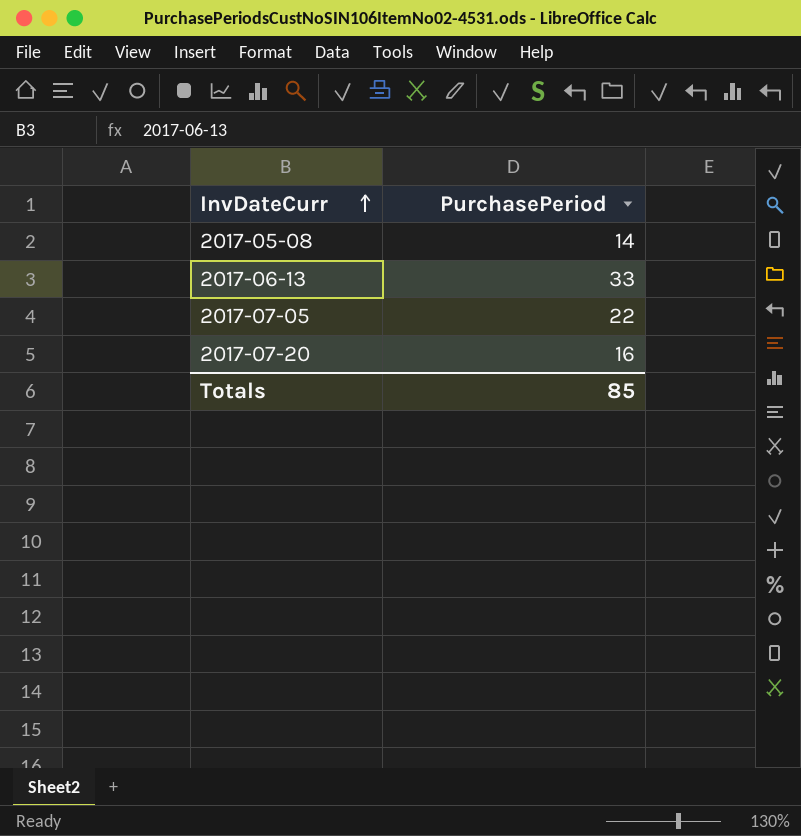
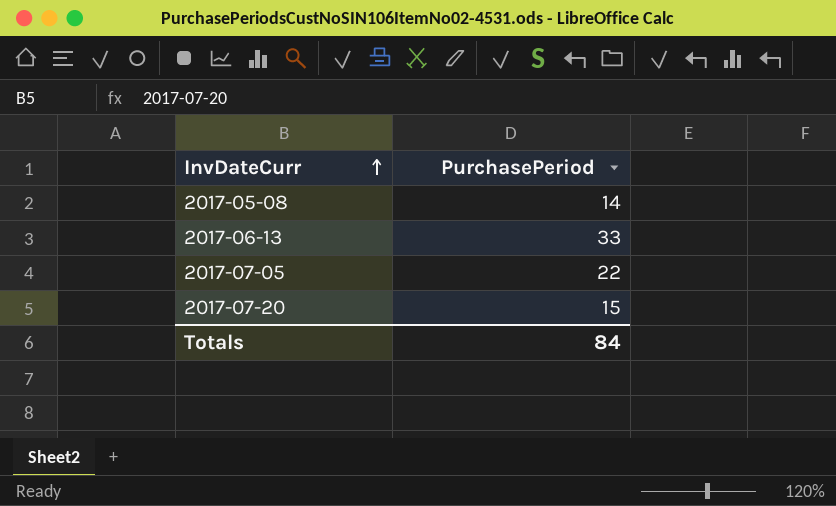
2017-07-20 | PurchasePeriod: 16 -> 15
Totals | PurchasePeriod: 85 -> 84

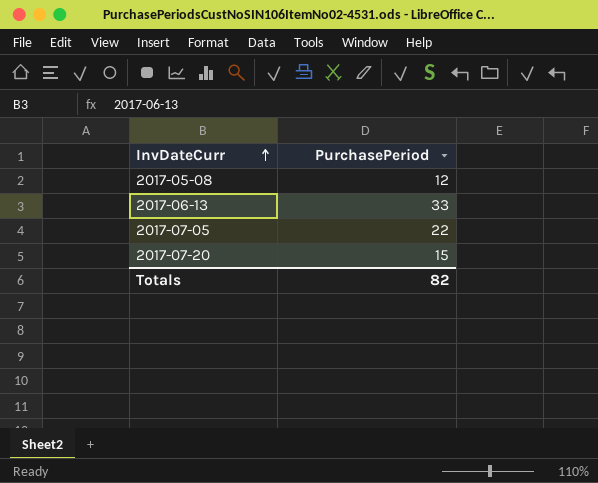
2017-05-08 | PurchasePeriod: 14 -> 12
Totals | PurchasePeriod: 84 -> 82

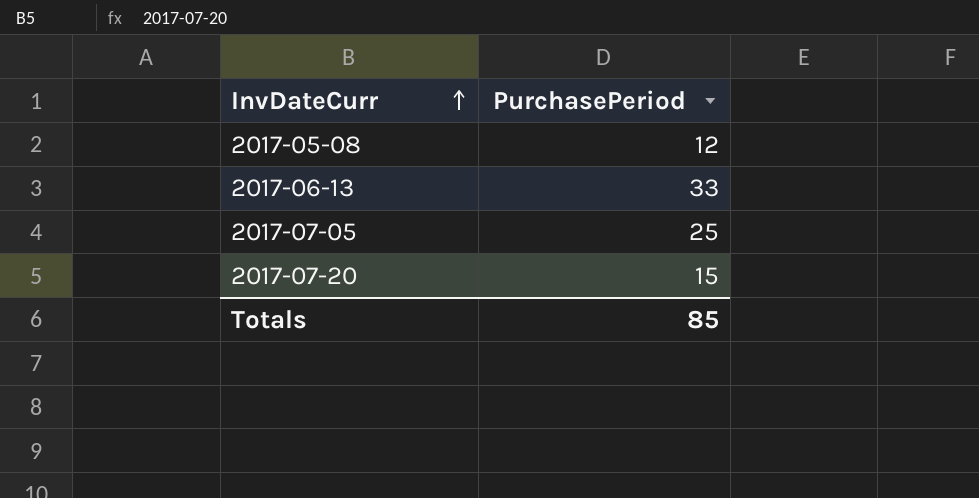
2017-07-05 | PurchasePeriod: 22 -> 25
Totals | PurchasePeriod: 82 -> 85

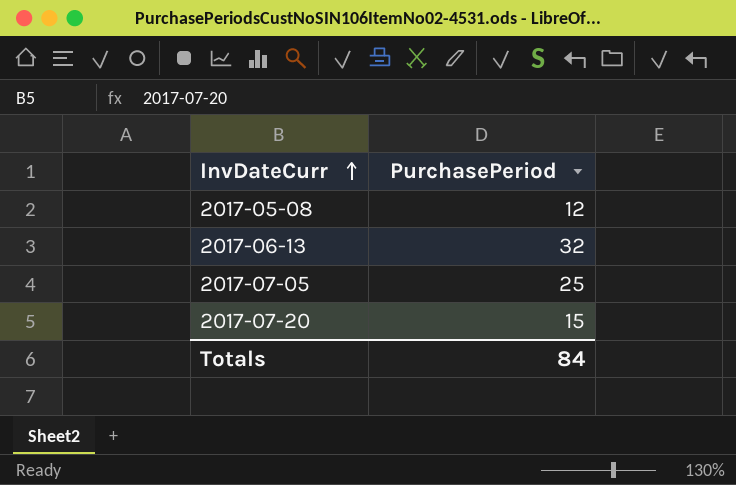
2017-06-13 | PurchasePeriod: 33 -> 32
Totals | PurchasePeriod: 85 -> 84

